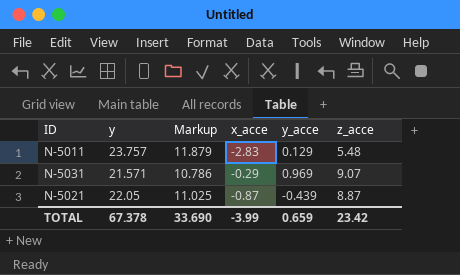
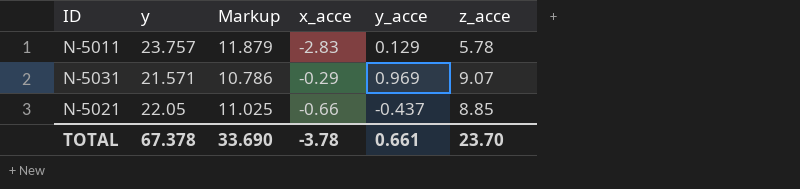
N-5011 | z_acce: 5.48 -> 5.78
N-5021 | x_acce: -0.87 -> -0.66
N-5021 | y_acce: -0.439 -> -0.437
N-5021 | z_acce: 8.87 -> 8.85
TOTAL | x_acce: -3.99 -> -3.78
TOTAL | y_acce: 0.659 -> 0.661
TOTAL | z_acce: 23.42 -> 23.70

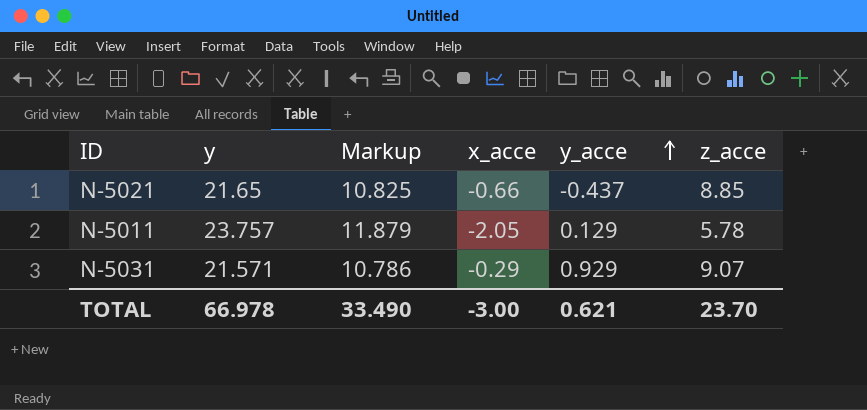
row order: none -> y_acce ascending
N-5021 | y: 22.05 -> 21.65
N-5021 | Markup: 11.025 -> 10.825
N-5011 | x_acce: -2.83 -> -2.05
N-5031 | y_acce: 0.969 -> 0.929
TOTAL | y: 67.378 -> 66.978
TOTAL | Markup: 33.690 -> 33.490
TOTAL | x_acce: -3.78 -> -3.00
TOTAL | y_acce: 0.661 -> 0.621

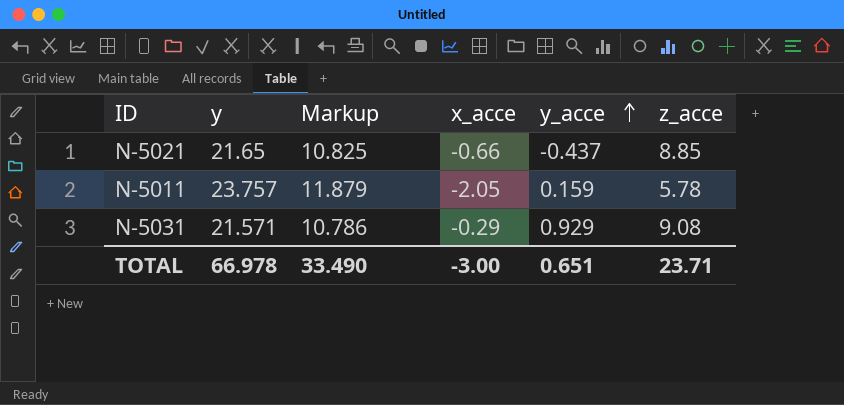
N-5011 | y_acce: 0.129 -> 0.159
N-5031 | z_acce: 9.07 -> 9.08
TOTAL | y_acce: 0.621 -> 0.651
TOTAL | z_acce: 23.70 -> 23.71

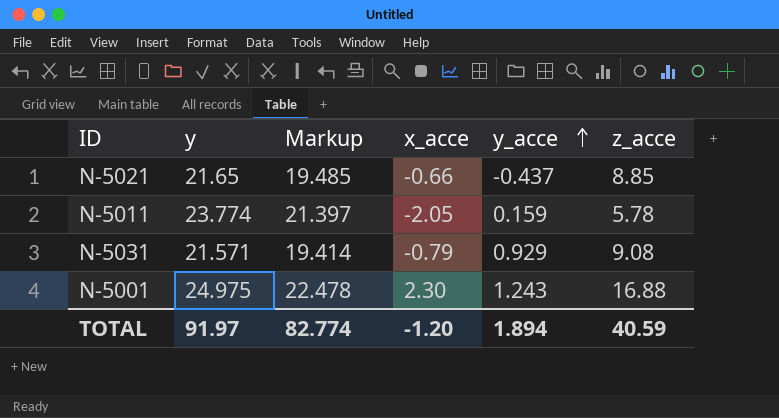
column Markup | formula: [y] * 0.5 -> [y] * 0.9
N-5011 | y: 23.757 -> 23.774
N-5031 | x_acce: -0.29 -> -0.79
row N-5001: none -> 24.975 | 22.478 | 2.30 | 1.243 | 16.88
TOTAL | y: 66.978 -> 91.97
TOTAL | Markup: 33.490 -> 82.774
TOTAL | x_acce: -3.00 -> -1.20
TOTAL | y_acce: 0.651 -> 1.894
TOTAL | z_acce: 23.71 -> 40.59

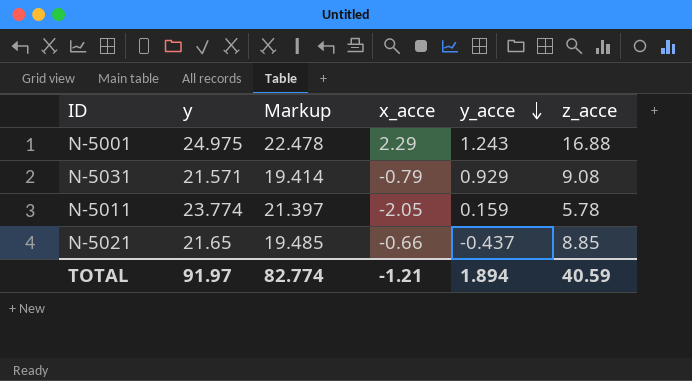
row order: y_acce ascending -> y_acce descending
N-5001 | x_acce: 2.30 -> 2.29
TOTAL | x_acce: -1.20 -> -1.21

